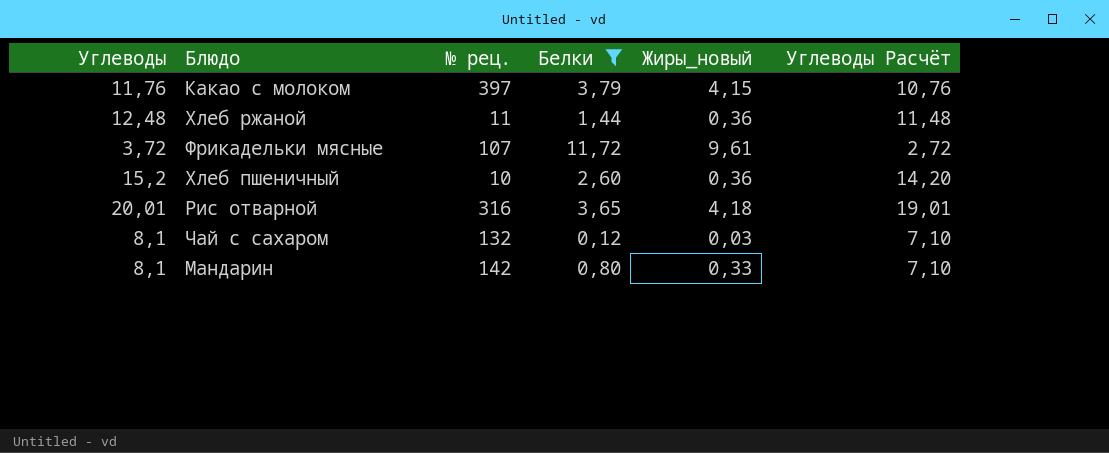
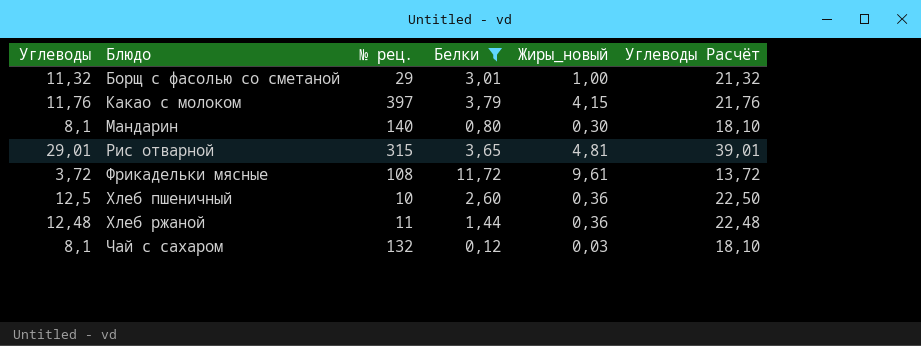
row order: none -> Блюдо ascending
column Углеводы Расчёт | formula: [Углеводы] - 1 -> [Углеводы] + 10
row Борщ с фасолью со сметаной: none -> 11,32 | 29 | 3,01 | 1,00 | 21,32
Мандарин | № рец.: 142 -> 140
Мандарин | Жиры_новый: 0,33 -> 0,30
Рис отварной | Углеводы: 20,01 -> 29,01
Рис отварной | № рец.: 316 -> 315
Рис отварной | Жиры_новый: 4,18 -> 4,81
Фрикадельки мясные | № рец.: 107 -> 108
Хлеб пшеничный | Углеводы: 15,2 -> 12,5

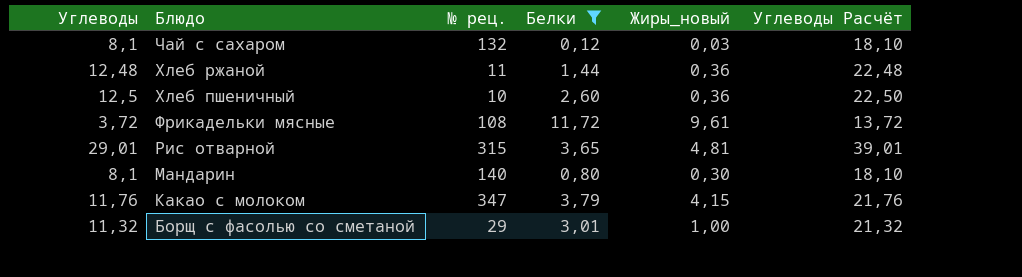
row order: Блюдо ascending -> Блюдо descending
Какао с молоком | № рец.: 397 -> 347

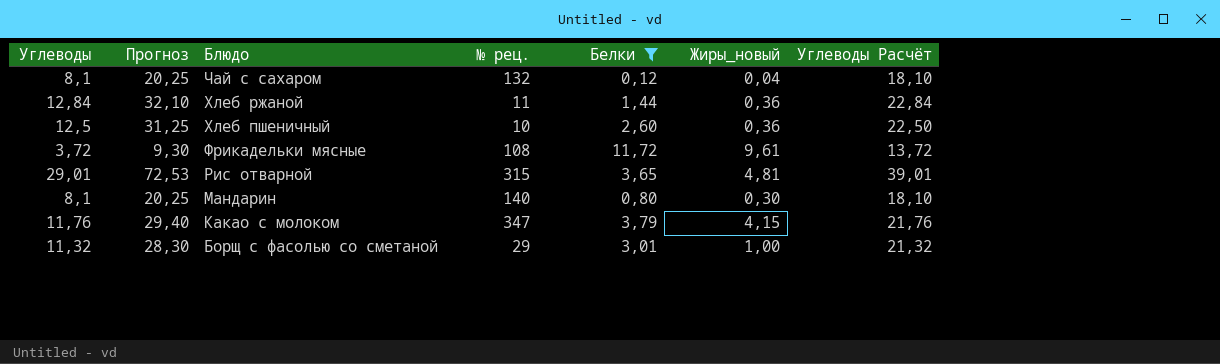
column Прогноз | formula: none -> [Углеводы] * 2,5
Чай с сахаром | Жиры_новый: 0,03 -> 0,04
Хлеб ржаной | Углеводы: 12,48 -> 12,84
Хлеб ржаной | Углеводы Расчёт: 22,48 -> 22,84

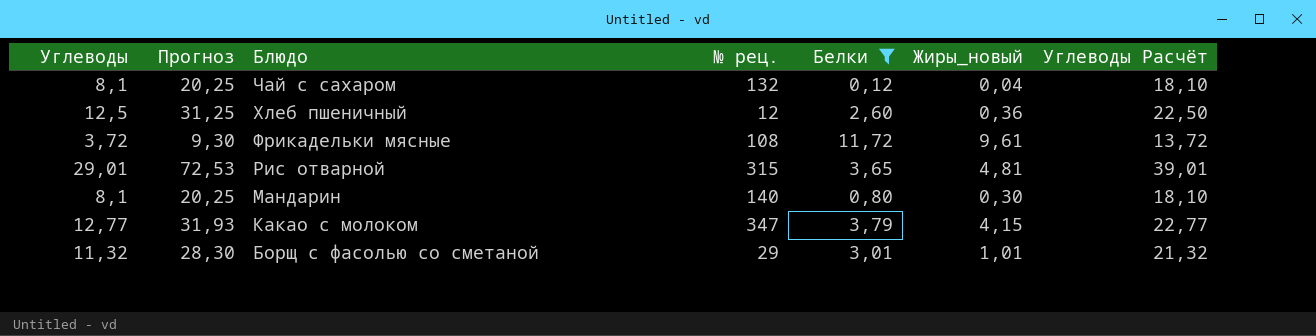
row Хлеб ржаной: 12,84 | 32,10 | 11 | 1,44 | 0,36 | 22,84 -> none
Хлеб пшеничный | № рец.: 10 -> 12
Какао с молоком | Углеводы: 11,76 -> 12,77
Какао с молоком | Прогноз: 29,40 -> 31,93
Какао с молоком | Углеводы Расчёт: 21,76 -> 22,77
Борщ с фасолью со сметаной | Жиры_новый: 1,00 -> 1,01

